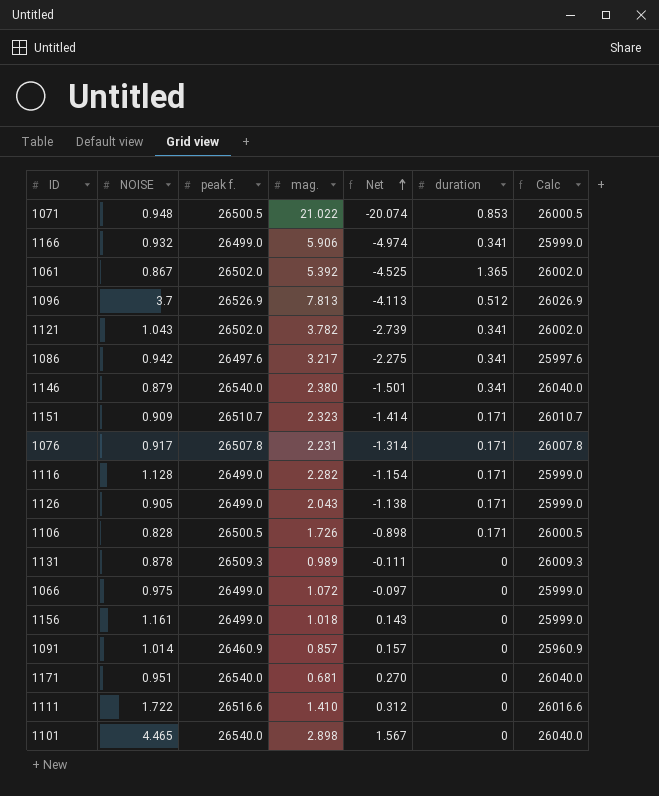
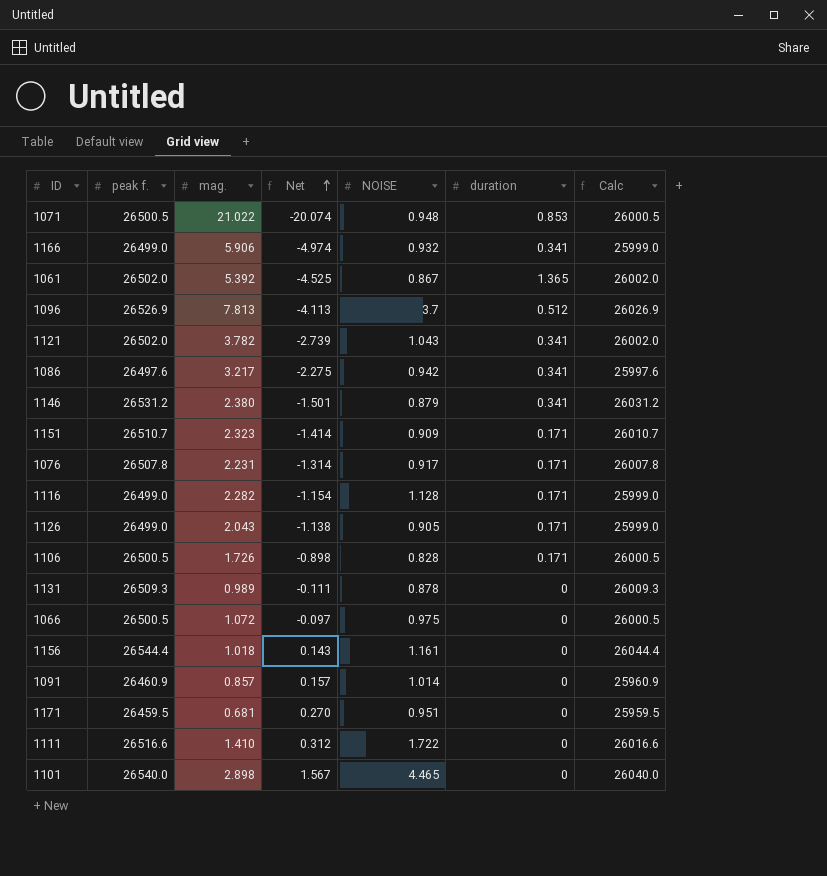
column NOISE | position: 2 -> 5
1146 | peak f.: 26540.0 -> 26531.2
1146 | Calc: 26040.0 -> 26031.2
1066 | peak f.: 26499.0 -> 26500.5
1066 | Calc: 25999.0 -> 26000.5
1156 | peak f.: 26499.0 -> 26544.4
1156 | Calc: 25999.0 -> 26044.4
1171 | peak f.: 26540.0 -> 26459.5
1171 | Calc: 26040.0 -> 25959.5

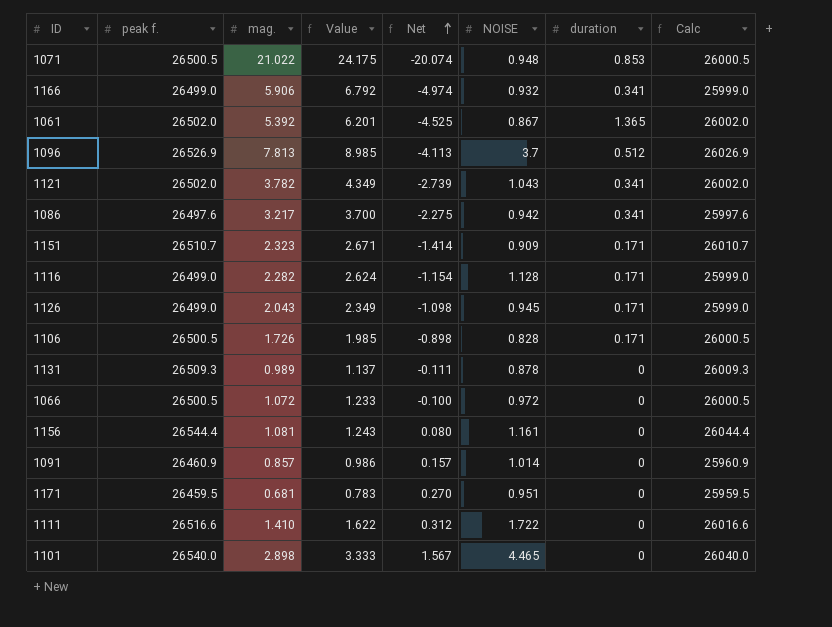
column Value | formula: none -> [mag.] * 1.15
row 1146: 26531.2 | 2.380 | -1.501 | 0.879 | 0.341 | 26031.2 -> none
row 1076: 26507.8 | 2.231 | -1.314 | 0.917 | 0.171 | 26007.8 -> none
1126 | Net: -1.138 -> -1.098
1126 | NOISE: 0.905 -> 0.945
1066 | Net: -0.097 -> -0.100
1066 | NOISE: 0.975 -> 0.972
1156 | mag.: 1.018 -> 1.081
1156 | Net: 0.143 -> 0.080

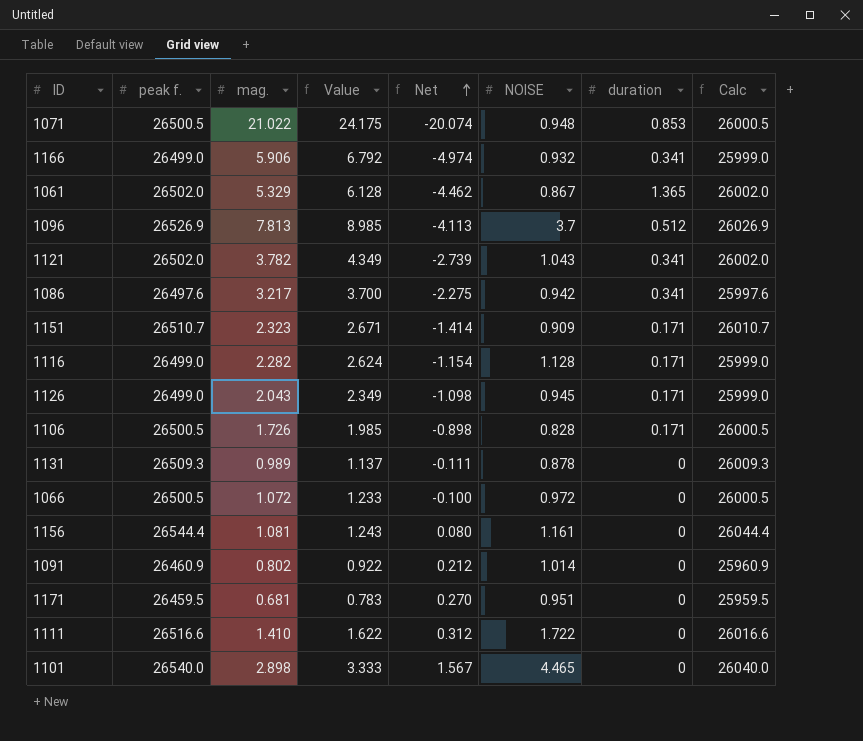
1061 | mag.: 5.392 -> 5.329
1061 | Value: 6.201 -> 6.128
1061 | Net: -4.525 -> -4.462
1091 | mag.: 0.857 -> 0.802
1091 | Value: 0.986 -> 0.922
1091 | Net: 0.157 -> 0.212

